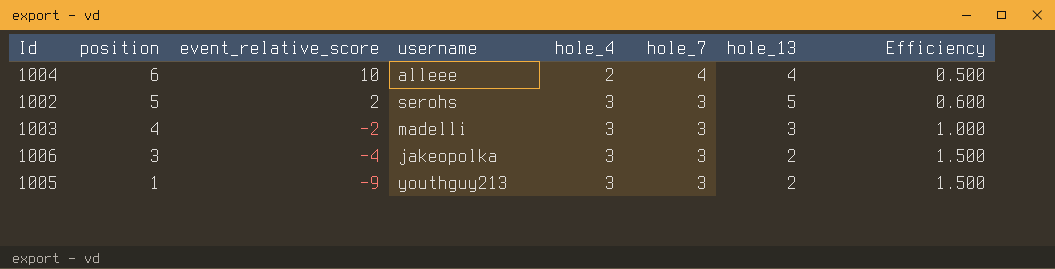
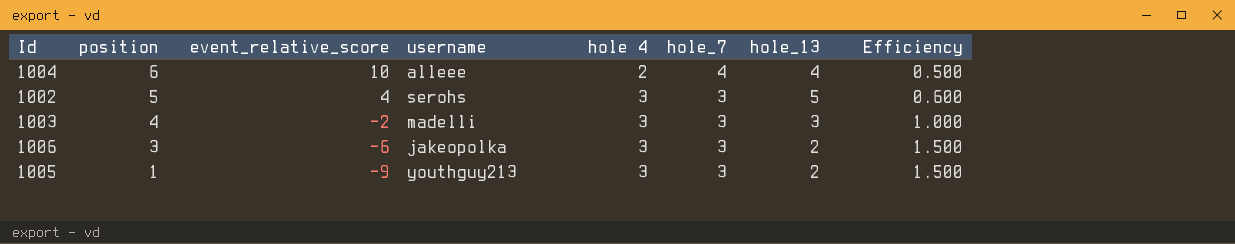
column name: hole_4 -> hole 4
1002 | event_relative_score: 2 -> 4
1006 | event_relative_score: -4 -> -6

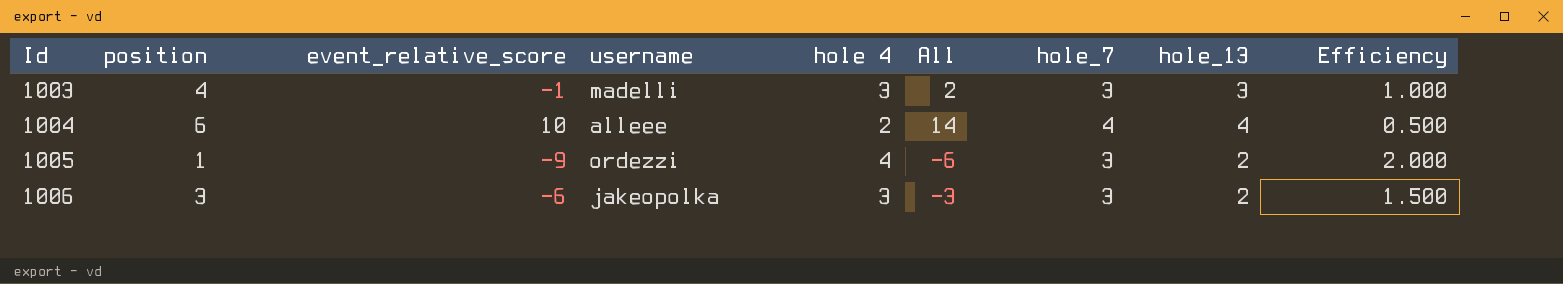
row order: position descending -> Id ascending
column All | formula: none -> [event_relative_score] + [hole_7]
row 1002: 5 | 4 | serohs | 3 | 3 | 5 | 0.600 -> none
1003 | event_relative_score: -2 -> -1
1005 | username: youthguy213 -> ordezzi
1005 | hole 4: 3 -> 4
1005 | Efficiency: 1.500 -> 2.000

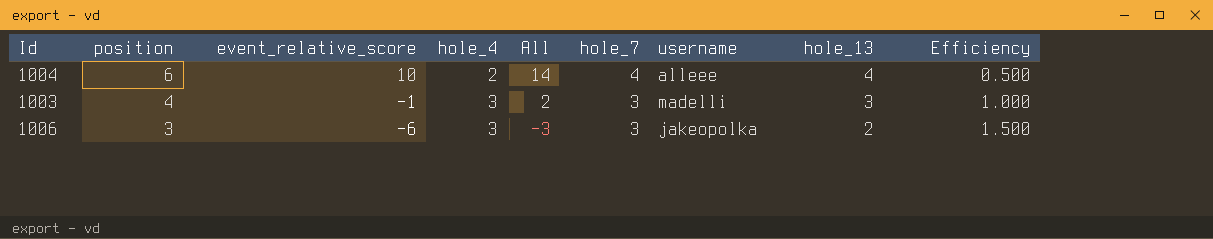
row order: Id ascending -> position descending
column name: hole 4 -> hole_4
column username | position: 4 -> 7
row 1005: 1 | -9 | ordezzi | 4 | -6 | 3 | 2 | 2.000 -> none

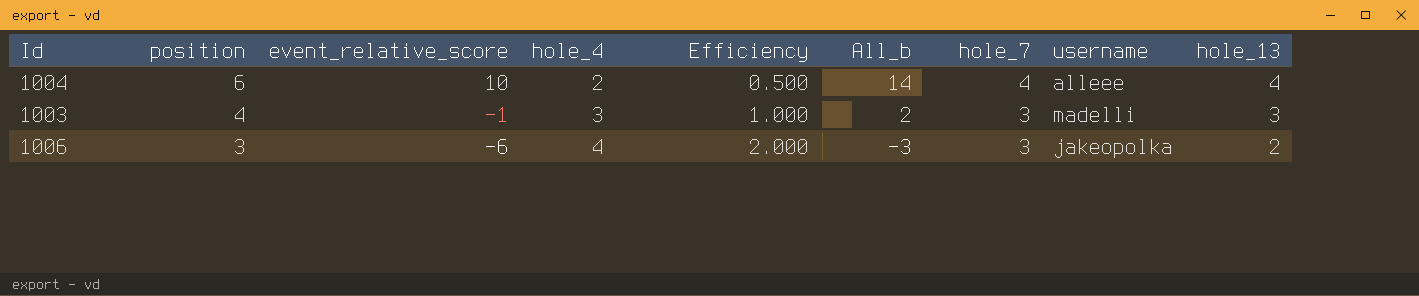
column Efficiency | position: 9 -> 5
column name: All -> All_b
1006 | hole_4: 3 -> 4
1006 | Efficiency: 1.500 -> 2.000

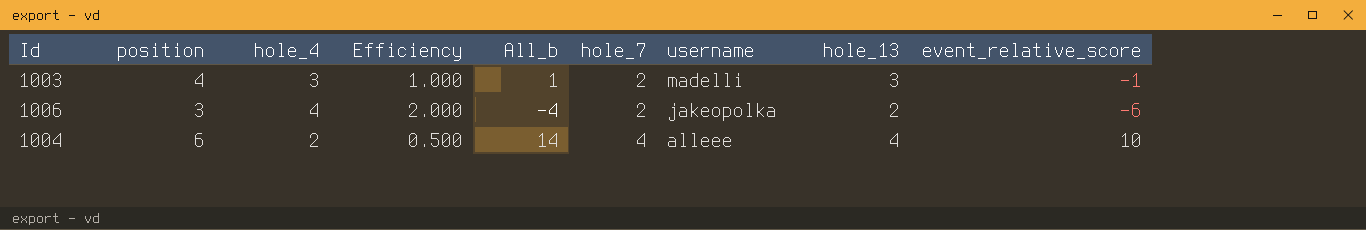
row order: position descending -> hole_7 ascending
column event_relative_score | position: 3 -> 9
1003 | All_b: 2 -> 1
1003 | hole_7: 3 -> 2
1006 | All_b: -3 -> -4
1006 | hole_7: 3 -> 2

